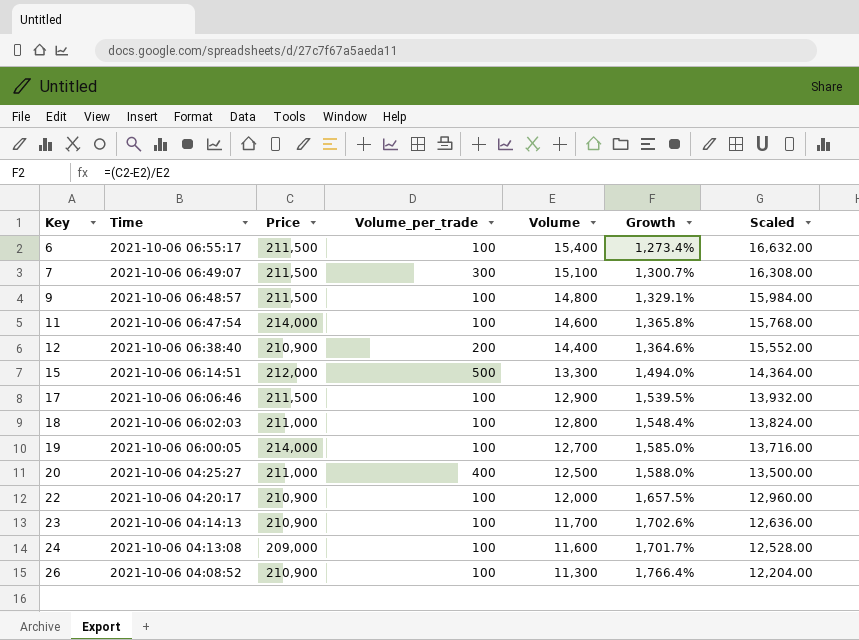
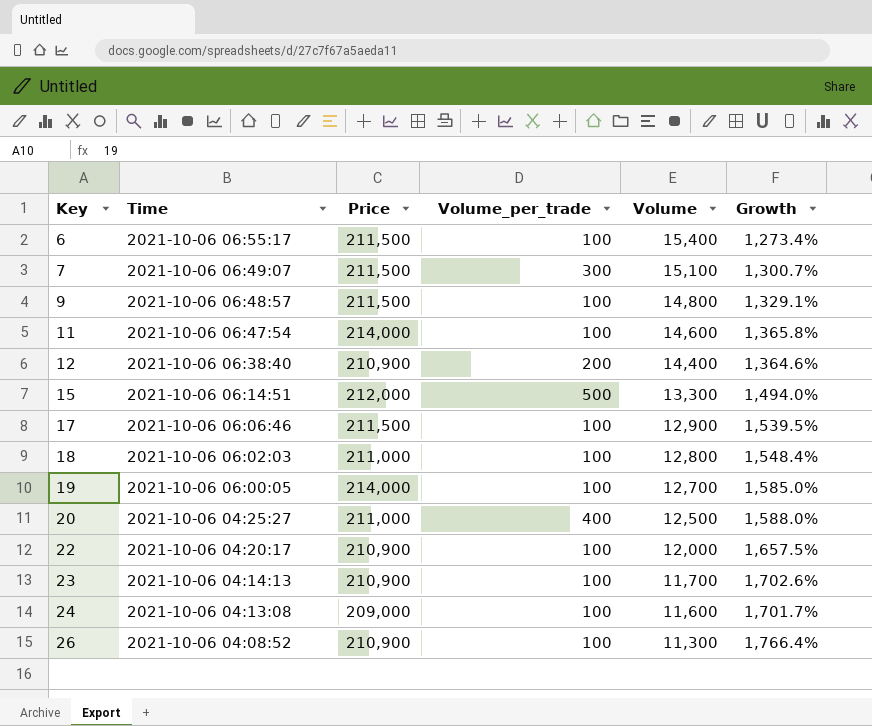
column Scaled | formula: [Volume] * 1.08 -> none

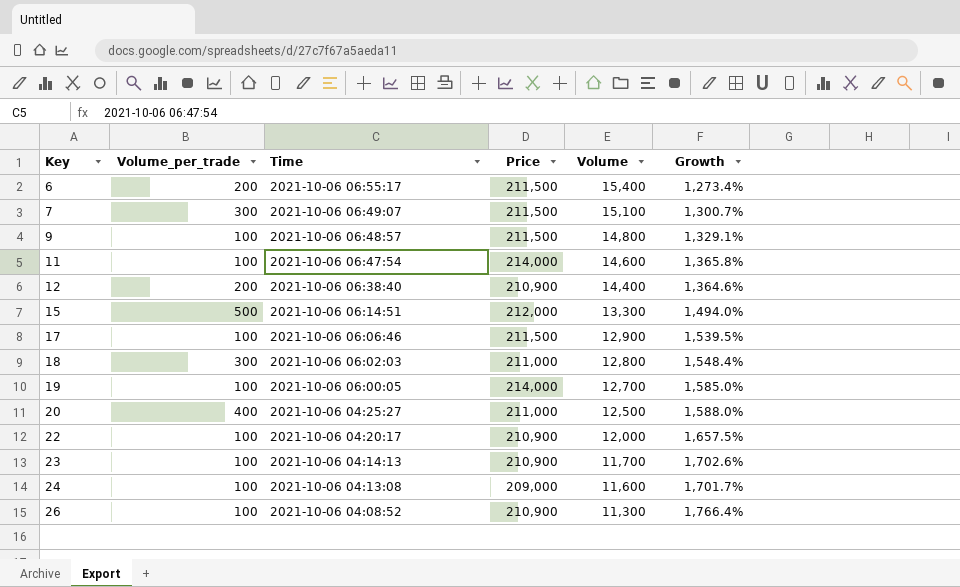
column Volume_per_trade | position: 4 -> 2
6 | Volume_per_trade: 100 -> 200
18 | Volume_per_trade: 100 -> 300

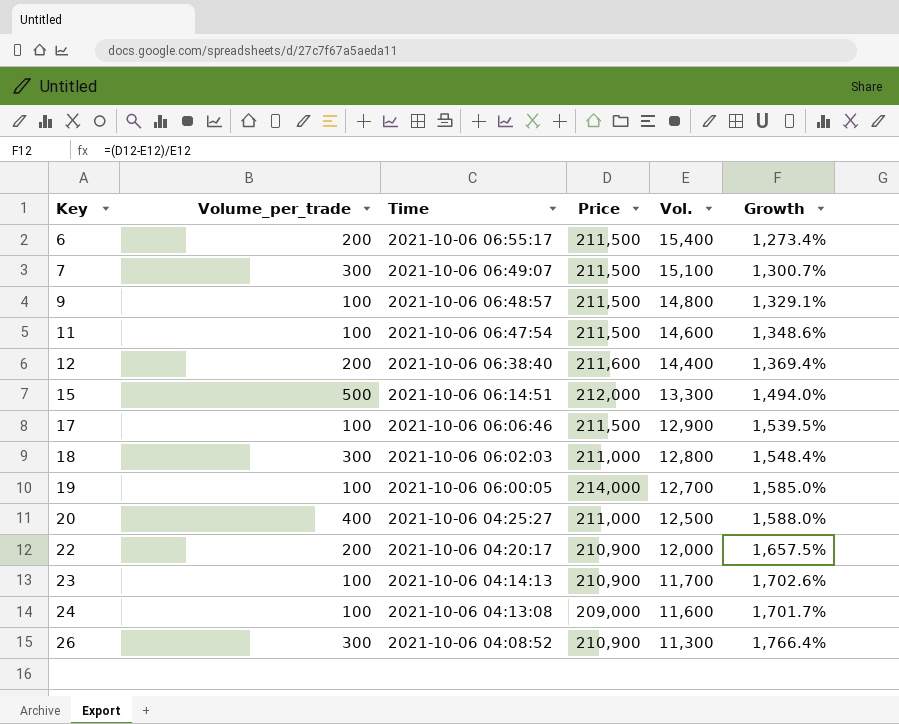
column name: Volume -> Vol.
11 | Price: 214,000 -> 211,500
11 | Growth: 1,365.8% -> 1,348.6%
12 | Price: 210,900 -> 211,600
12 | Growth: 1,364.6% -> 1,369.4%
22 | Volume_per_trade: 100 -> 200
26 | Volume_per_trade: 100 -> 300

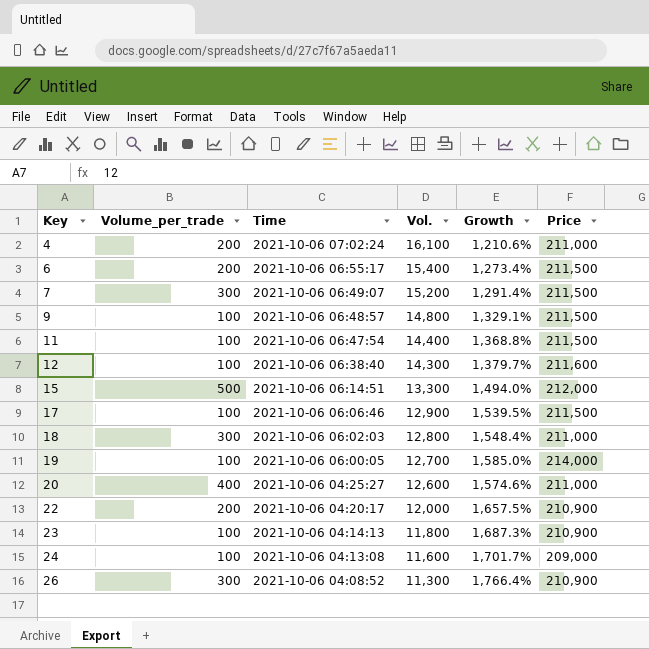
column Price | position: 4 -> 6
row 4: none -> 200 | 2021-10-06 07:02:24 | 16,100 | 1,210.6% | 211,000
7 | Vol.: 15,100 -> 15,200
7 | Growth: 1,300.7% -> 1,291.4%
11 | Vol.: 14,600 -> 14,400
11 | Growth: 1,348.6% -> 1,368.8%
12 | Volume_per_trade: 200 -> 100
12 | Vol.: 14,400 -> 14,300
12 | Growth: 1,369.4% -> 1,379.7%
20 | Vol.: 12,500 -> 12,600
20 | Growth: 1,588.0% -> 1,574.6%
23 | Vol.: 11,700 -> 11,800
23 | Growth: 1,702.6% -> 1,687.3%

